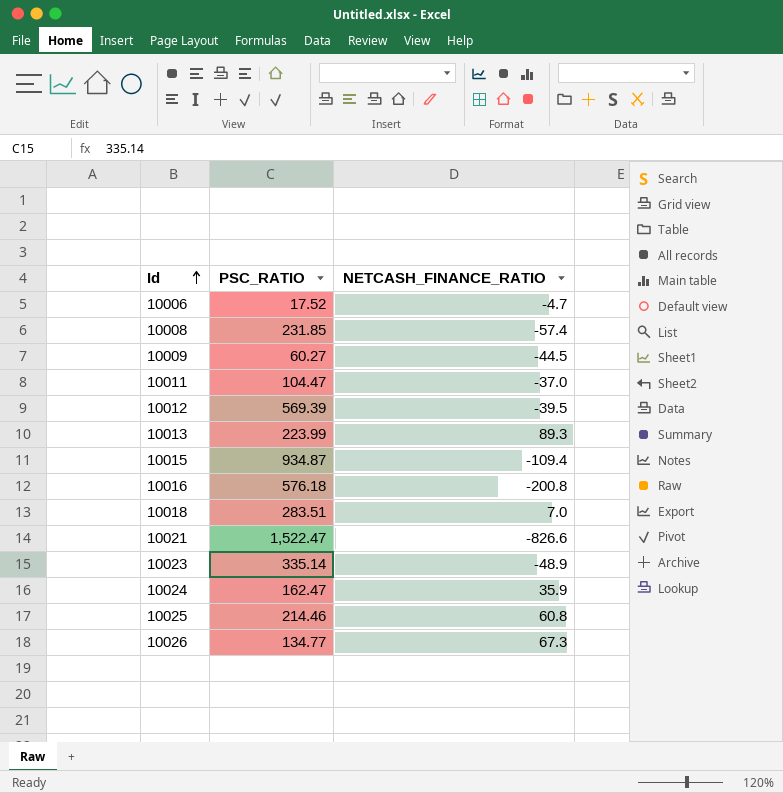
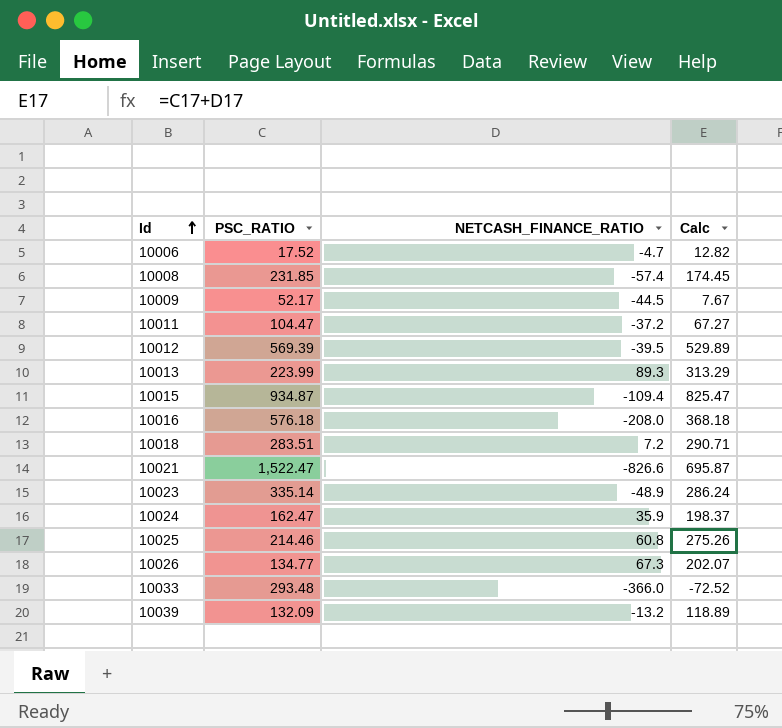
column Calc | formula: none -> [PSC_RATIO] + [NETCASH_FINANCE_RATIO]
10009 | PSC_RATIO: 60.27 -> 52.17
10011 | NETCASH_FINANCE_RATIO: -37.0 -> -37.2
10016 | NETCASH_FINANCE_RATIO: -200.8 -> -208.0
10018 | NETCASH_FINANCE_RATIO: 7.0 -> 7.2
row 10033: none -> 293.48 | -366.0 | -72.52
row 10039: none -> 132.09 | -13.2 | 118.89

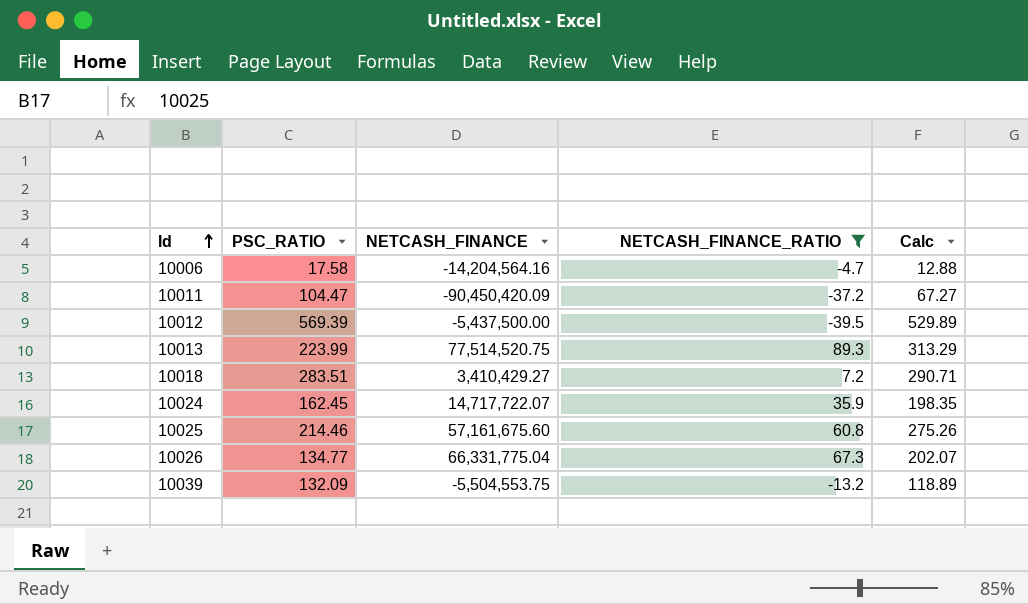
filter: none -> NETCASH_FINANCE_RATIO >= -39.5
column NETCASH_FINANCE | position: none -> 3
10006 | PSC_RATIO: 17.52 -> 17.58
10006 | Calc: 12.82 -> 12.88
10024 | PSC_RATIO: 162.47 -> 162.45
10024 | Calc: 198.37 -> 198.35

